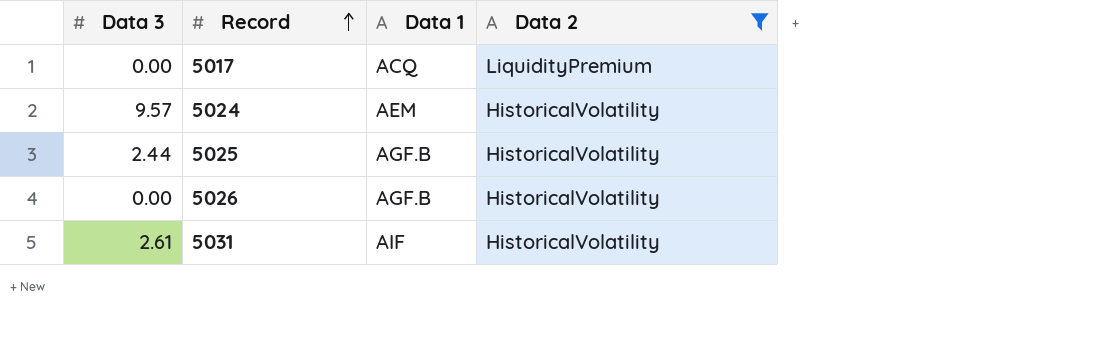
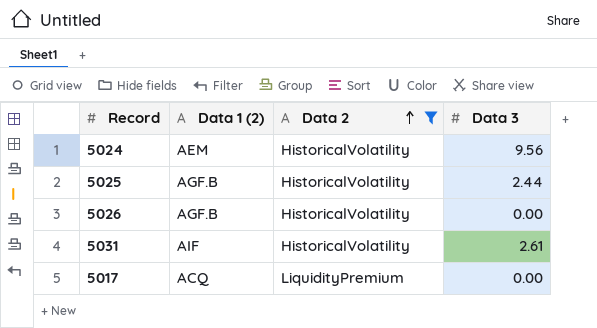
row order: Record ascending -> Data 2 ascending
column name: Data 1 -> Data 1 (2)
column Data 3 | position: 1 -> 4
5024 | Data 3: 9.57 -> 9.56

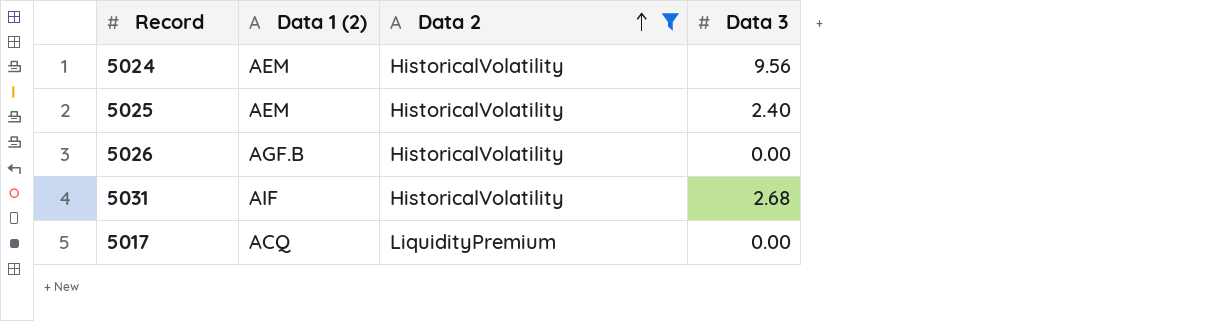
5025 | Data 1 (2): AGF.B -> AEM
5025 | Data 3: 2.44 -> 2.40
5031 | Data 3: 2.61 -> 2.68

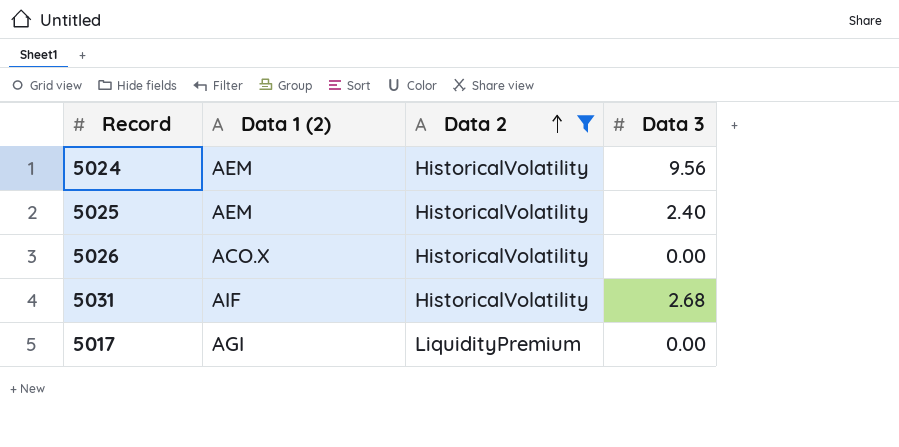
5026 | Data 1 (2): AGF.B -> ACO.X
5017 | Data 1 (2): ACQ -> AGI

